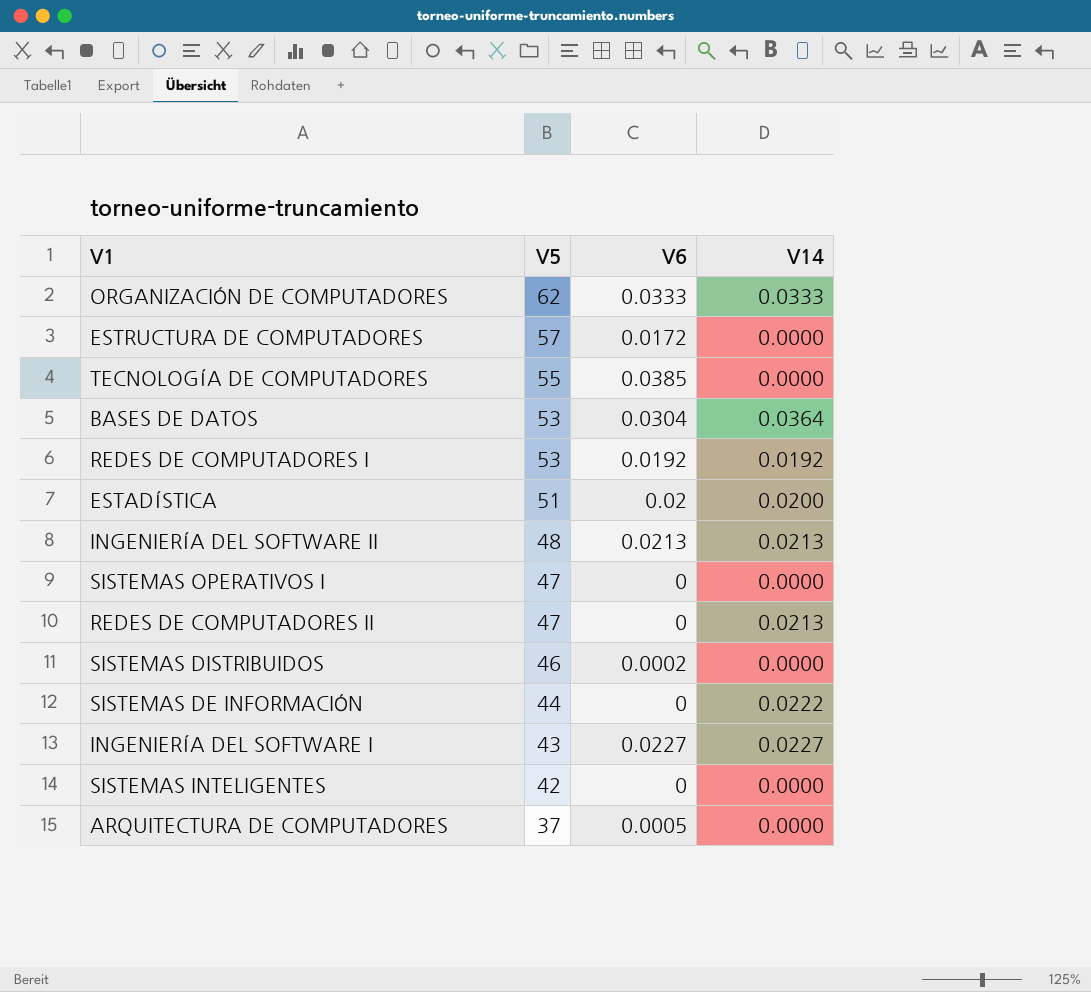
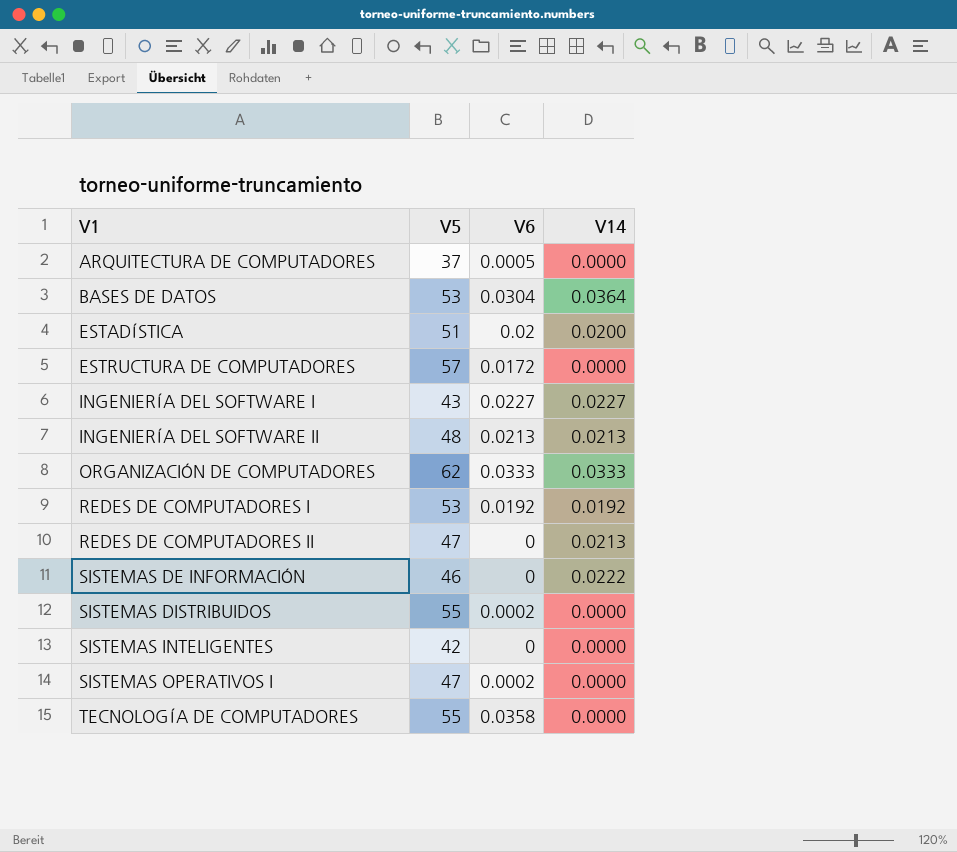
row order: V5 descending -> V1 ascending
SISTEMAS DE INFORMACIÓN | V5: 44 -> 46
SISTEMAS DISTRIBUIDOS | V5: 46 -> 55
SISTEMAS OPERATIVOS I | V6: 0 -> 0.0002
TECNOLOGÍA DE COMPUTADORES | V6: 0.0385 -> 0.0358

